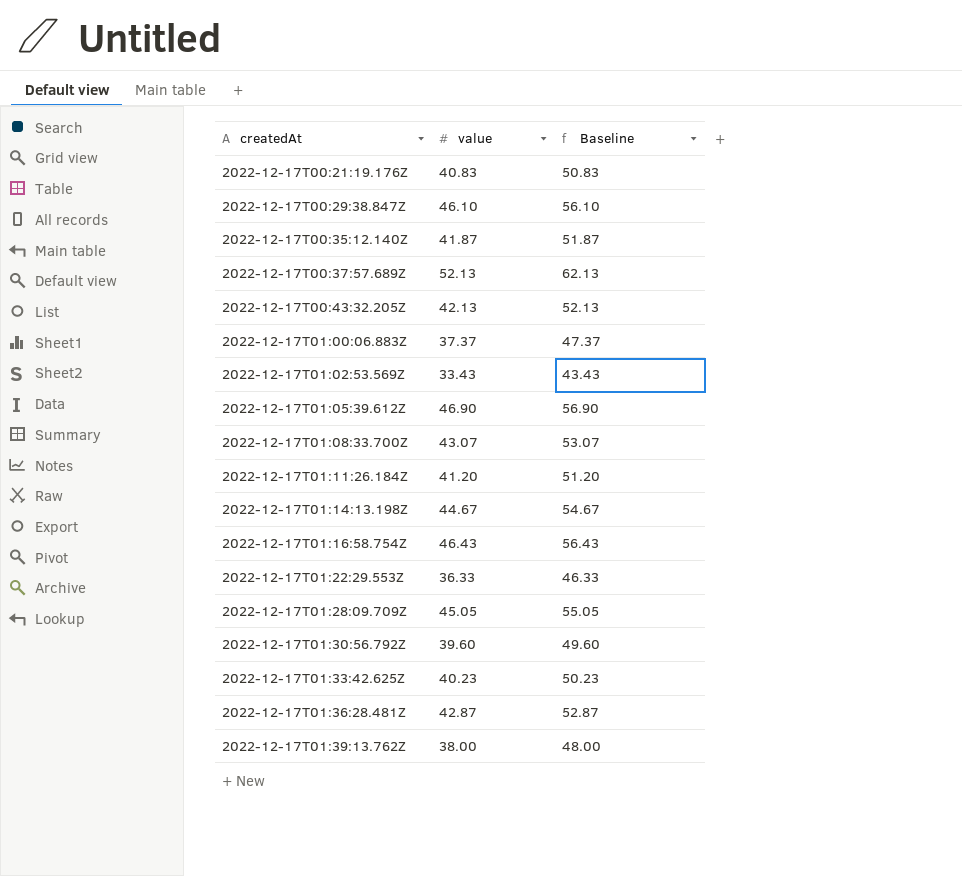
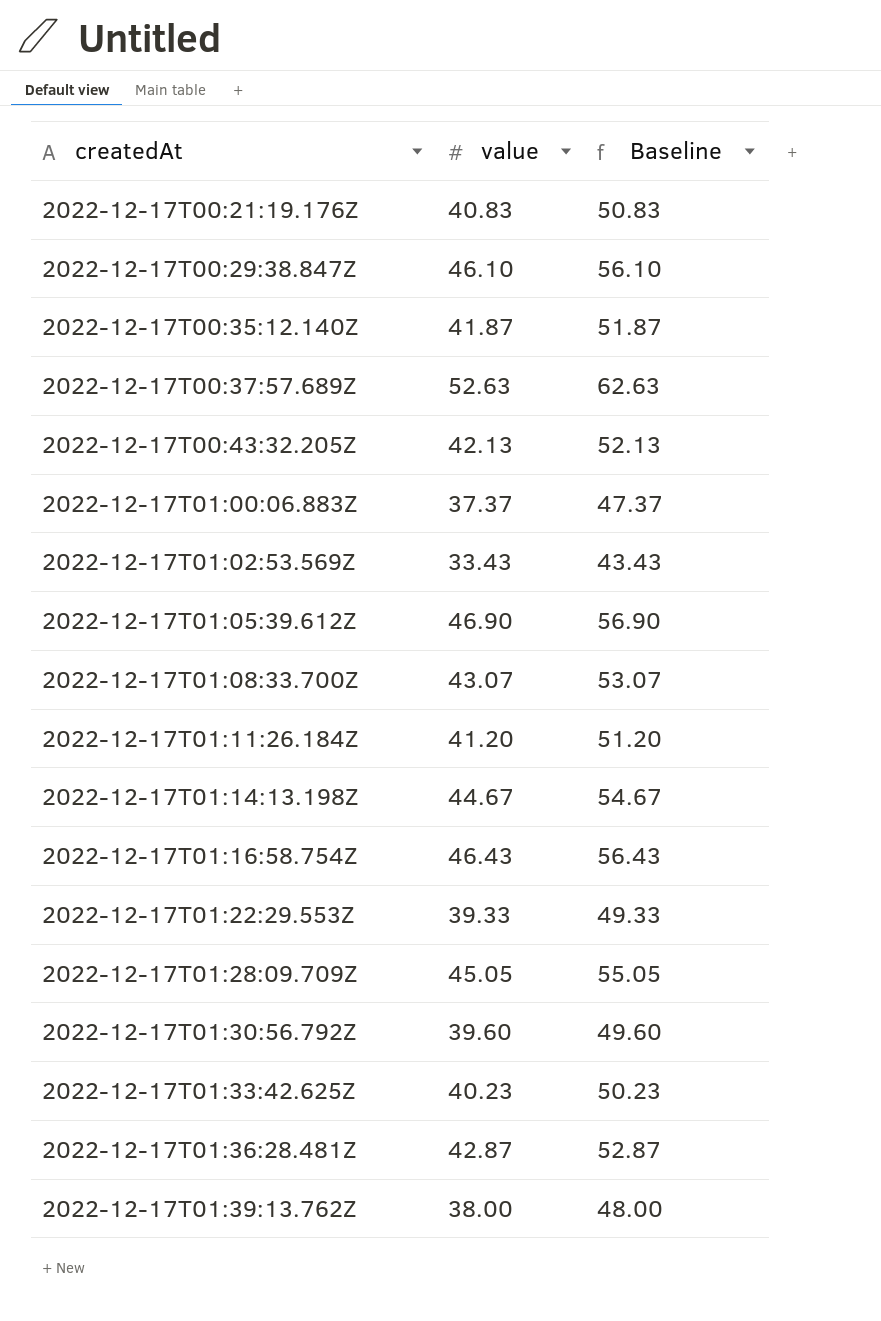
2022-12-17T00:37:57.689Z | value: 52.13 -> 52.63
2022-12-17T00:37:57.689Z | Baseline: 62.13 -> 62.63
2022-12-17T01:22:29.553Z | value: 36.33 -> 39.33
2022-12-17T01:22:29.553Z | Baseline: 46.33 -> 49.33

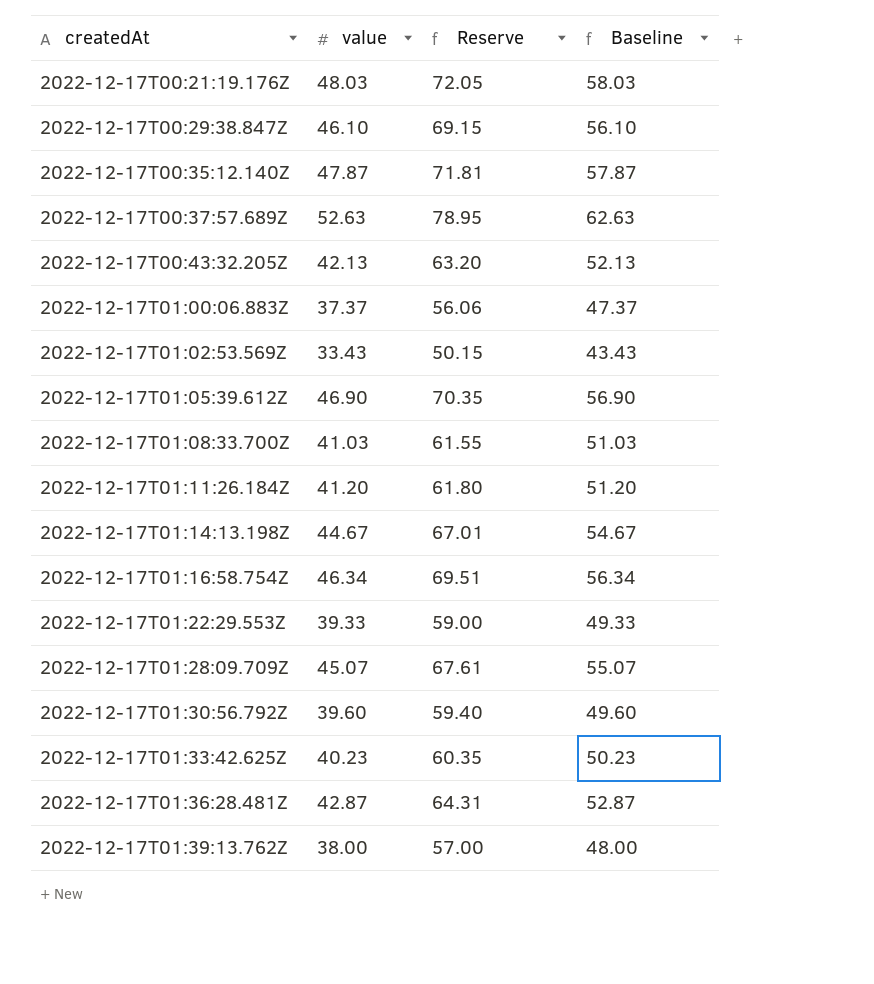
column Reserve | formula: none -> [value] * 1.5
2022-12-17T00:21:19.176Z | value: 40.83 -> 48.03
2022-12-17T00:21:19.176Z | Baseline: 50.83 -> 58.03
2022-12-17T00:35:12.140Z | value: 41.87 -> 47.87
2022-12-17T00:35:12.140Z | Baseline: 51.87 -> 57.87
2022-12-17T01:08:33.700Z | value: 43.07 -> 41.03
2022-12-17T01:08:33.700Z | Baseline: 53.07 -> 51.03
2022-12-17T01:16:58.754Z | value: 46.43 -> 46.34
2022-12-17T01:16:58.754Z | Baseline: 56.43 -> 56.34
2022-12-17T01:28:09.709Z | value: 45.05 -> 45.07
2022-12-17T01:28:09.709Z | Baseline: 55.05 -> 55.07

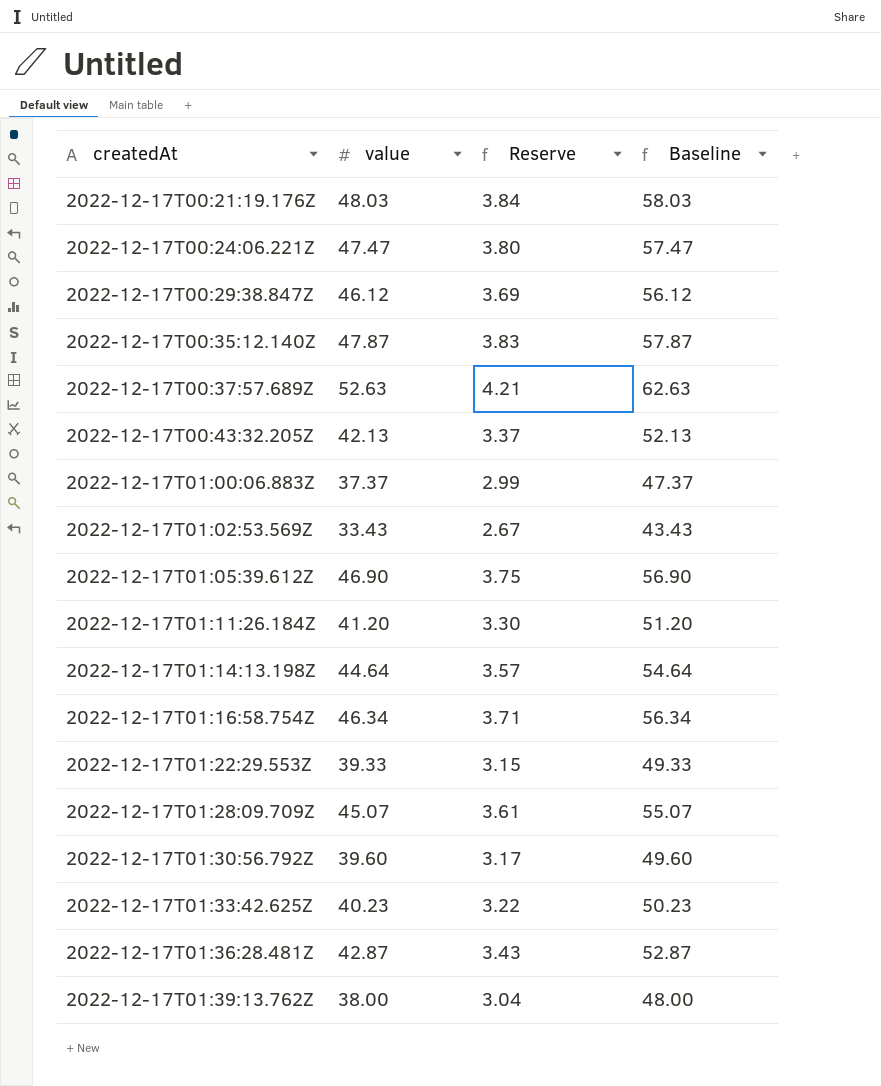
column Reserve | formula: [value] * 1.5 -> [value] * 0.08
row 2022-12-17T01:08:33.700Z: 41.03 | 61.55 | 51.03 -> none
row 2022-12-17T00:24:06.221Z: none -> 47.47 | 3.80 | 57.47
2022-12-17T00:29:38.847Z | value: 46.10 -> 46.12
2022-12-17T00:29:38.847Z | Baseline: 56.10 -> 56.12
2022-12-17T01:14:13.198Z | value: 44.67 -> 44.64
2022-12-17T01:14:13.198Z | Baseline: 54.67 -> 54.64

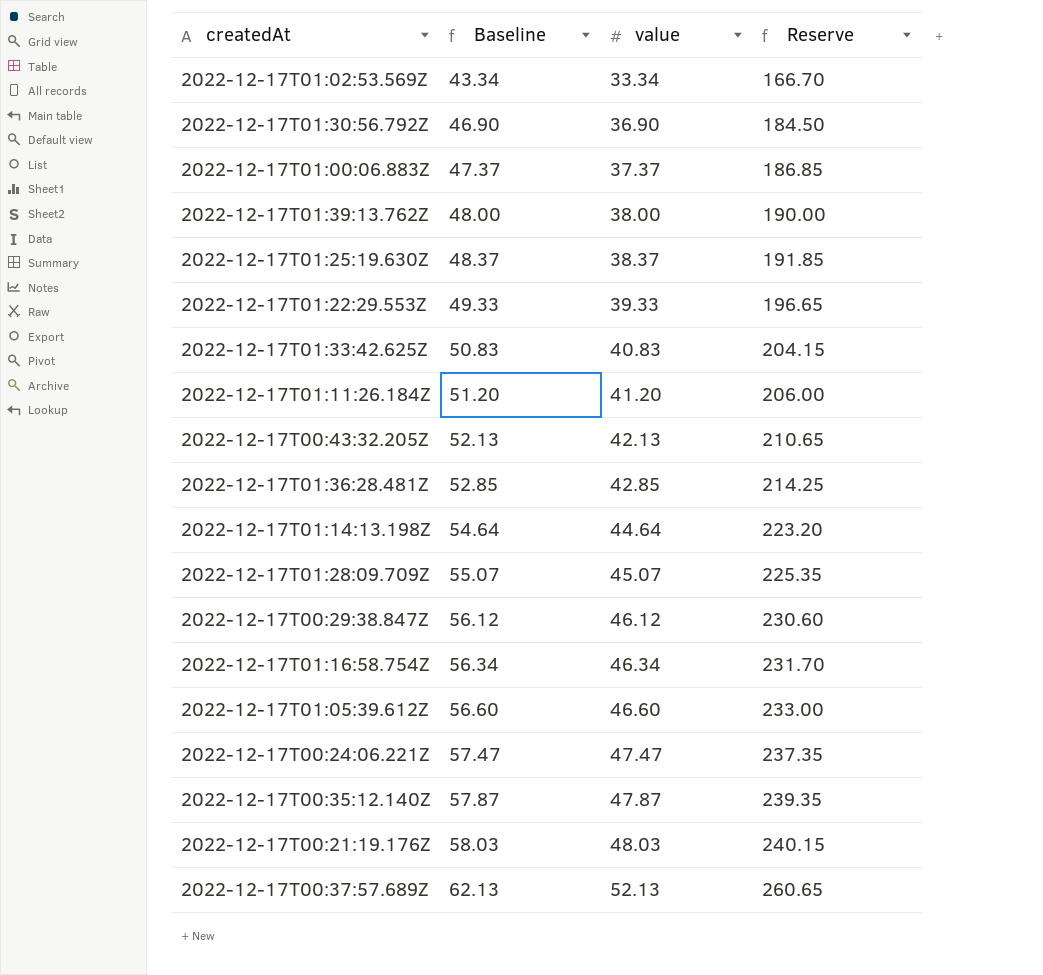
row order: createdAt ascending -> Baseline ascending
column Baseline | position: 4 -> 2
column Reserve | formula: [value] * 0.08 -> [value] * 5
2022-12-17T01:02:53.569Z | Baseline: 43.43 -> 43.34
2022-12-17T01:02:53.569Z | value: 33.43 -> 33.34
2022-12-17T01:30:56.792Z | Baseline: 49.60 -> 46.90
2022-12-17T01:30:56.792Z | value: 39.60 -> 36.90
row 2022-12-17T01:25:19.630Z: none -> 48.37 | 38.37 | 191.85
2022-12-17T01:33:42.625Z | Baseline: 50.23 -> 50.83
2022-12-17T01:33:42.625Z | value: 40.23 -> 40.83
2022-12-17T01:36:28.481Z | Baseline: 52.87 -> 52.85
2022-12-17T01:36:28.481Z | value: 42.87 -> 42.85
2022-12-17T01:05:39.612Z | Baseline: 56.90 -> 56.60
2022-12-17T01:05:39.612Z | value: 46.90 -> 46.60
2022-12-17T00:37:57.689Z | Baseline: 62.63 -> 62.13
2022-12-17T00:37:57.689Z | value: 52.63 -> 52.13

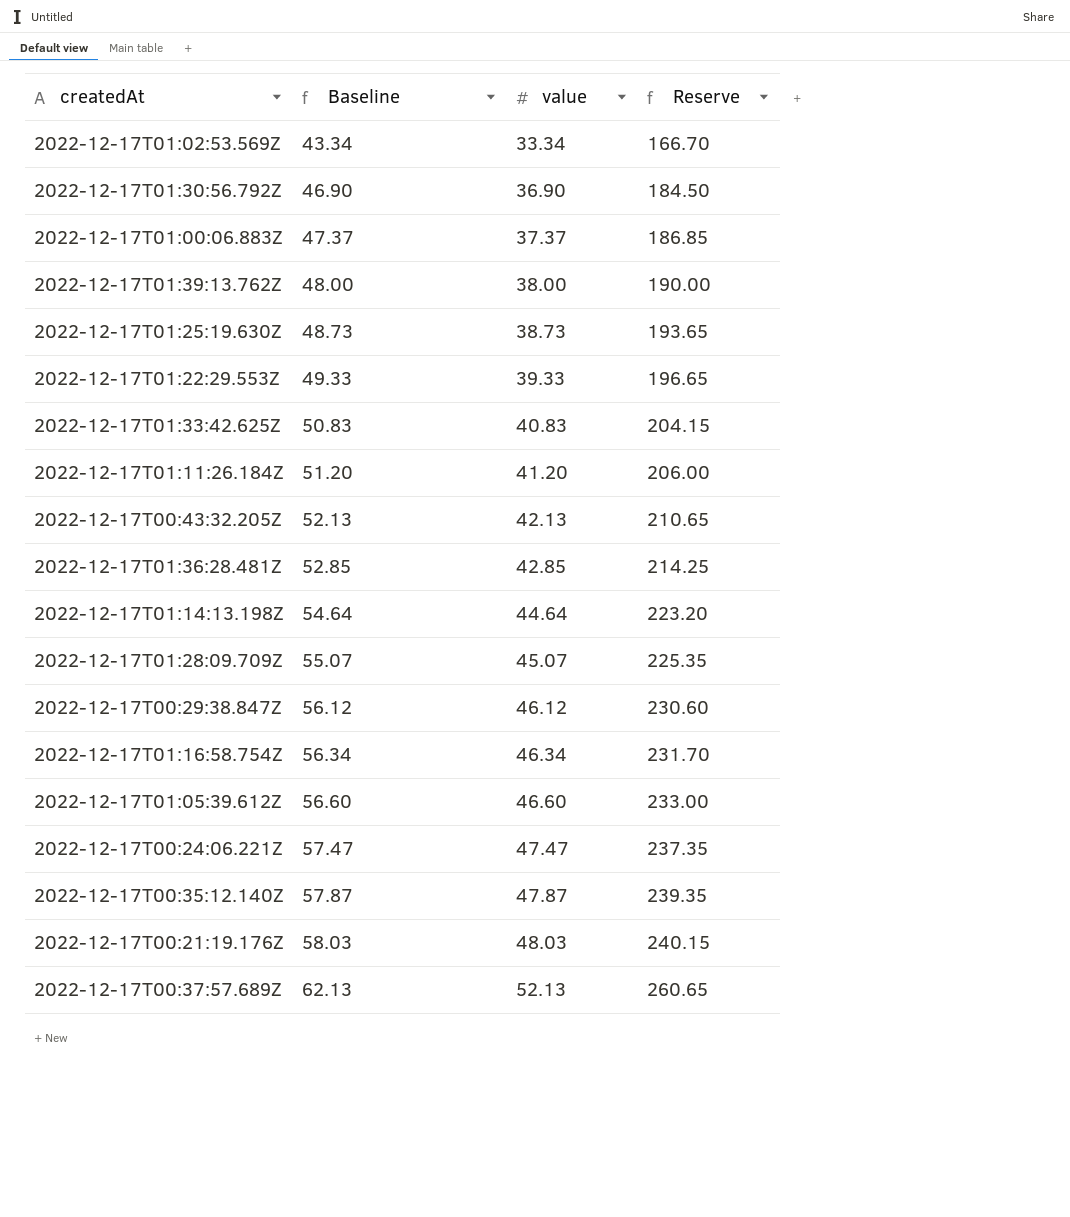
2022-12-17T01:25:19.630Z | Baseline: 48.37 -> 48.73
2022-12-17T01:25:19.630Z | value: 38.37 -> 38.73
2022-12-17T01:25:19.630Z | Reserve: 191.85 -> 193.65

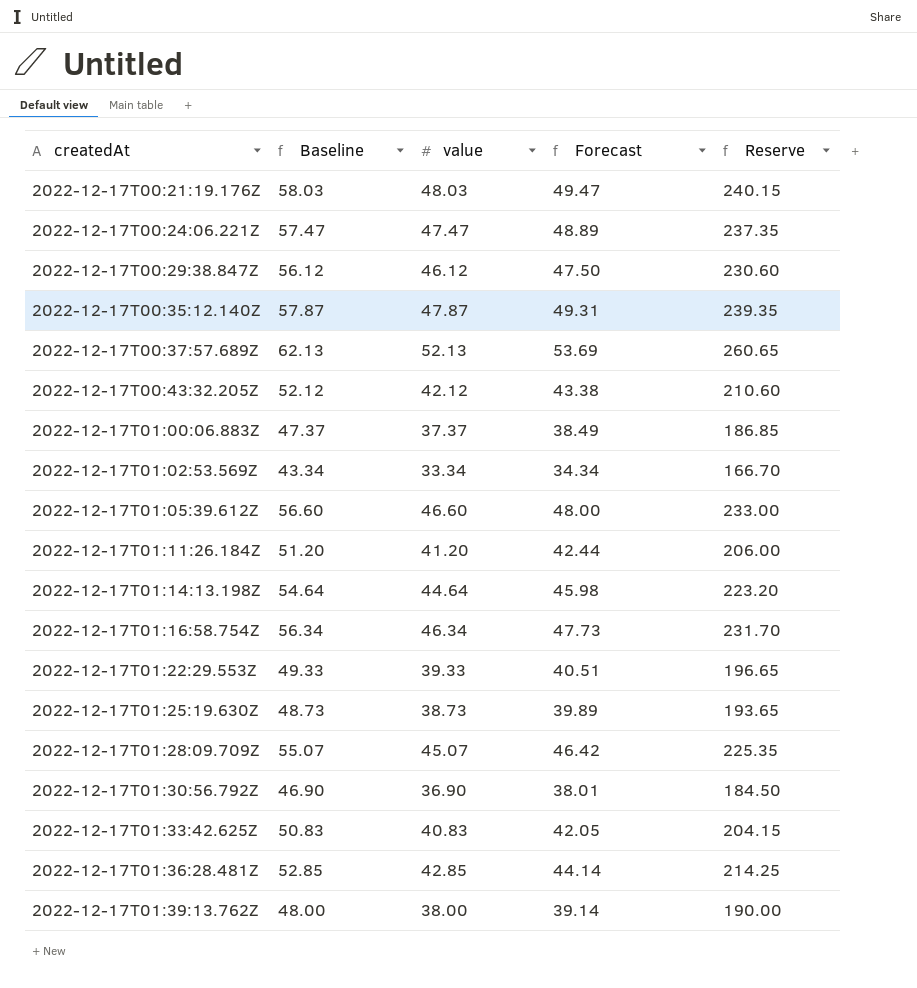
row order: Baseline ascending -> createdAt ascending
column Forecast | formula: none -> [value] * 1.03
2022-12-17T00:43:32.205Z | Baseline: 52.13 -> 52.12
2022-12-17T00:43:32.205Z | value: 42.13 -> 42.12
2022-12-17T00:43:32.205Z | Reserve: 210.65 -> 210.60

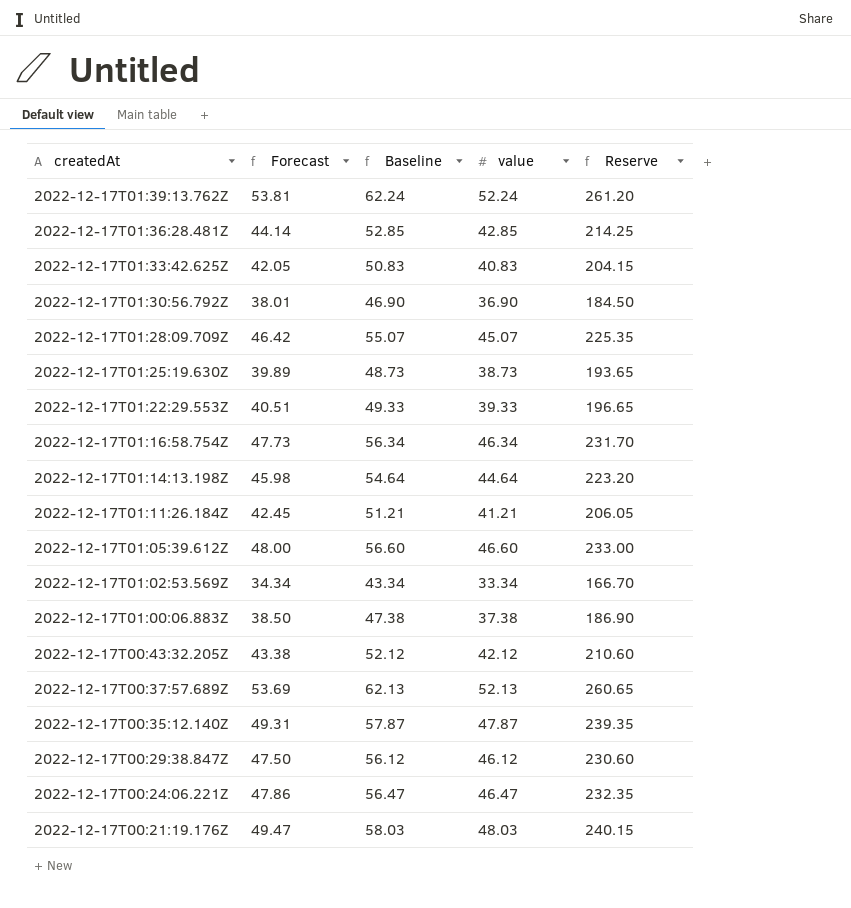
row order: createdAt ascending -> createdAt descending
column Forecast | position: 4 -> 2
2022-12-17T01:39:13.762Z | Forecast: 39.14 -> 53.81
2022-12-17T01:39:13.762Z | Baseline: 48.00 -> 62.24
2022-12-17T01:39:13.762Z | value: 38.00 -> 52.24
2022-12-17T01:39:13.762Z | Reserve: 190.00 -> 261.20
2022-12-17T01:11:26.184Z | Forecast: 42.44 -> 42.45
2022-12-17T01:11:26.184Z | Baseline: 51.20 -> 51.21
2022-12-17T01:11:26.184Z | value: 41.20 -> 41.21
2022-12-17T01:11:26.184Z | Reserve: 206.00 -> 206.05
2022-12-17T01:00:06.883Z | Forecast: 38.49 -> 38.50
2022-12-17T01:00:06.883Z | Baseline: 47.37 -> 47.38
2022-12-17T01:00:06.883Z | value: 37.37 -> 37.38
2022-12-17T01:00:06.883Z | Reserve: 186.85 -> 186.90
2022-12-17T00:24:06.221Z | Forecast: 48.89 -> 47.86
2022-12-17T00:24:06.221Z | Baseline: 57.47 -> 56.47
2022-12-17T00:24:06.221Z | value: 47.47 -> 46.47
2022-12-17T00:24:06.221Z | Reserve: 237.35 -> 232.35

